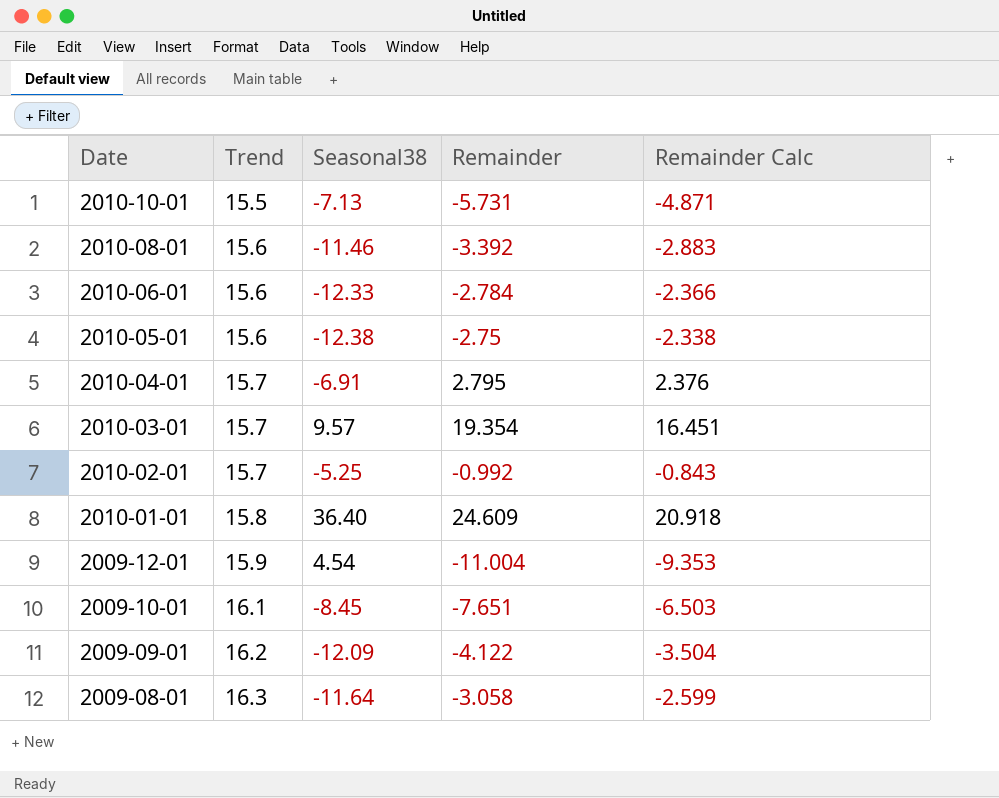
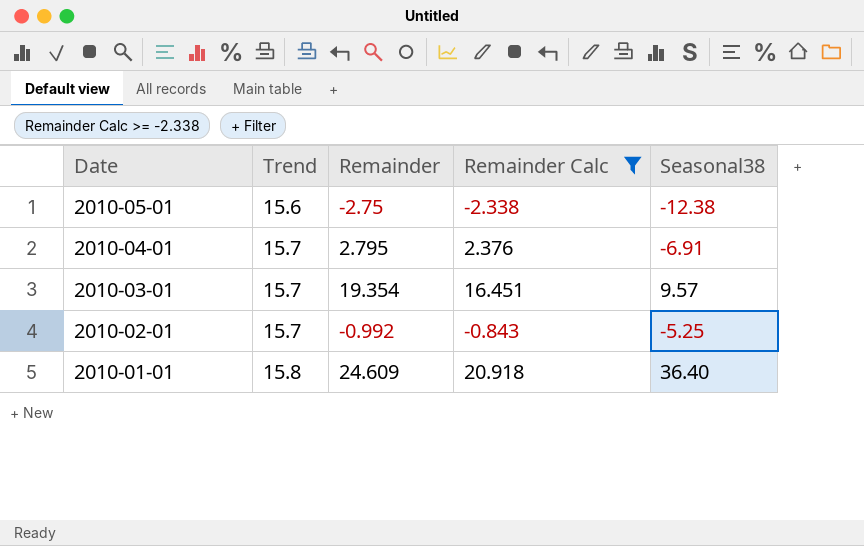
filter: none -> Remainder Calc >= -2.338
column Seasonal38 | position: 3 -> 5

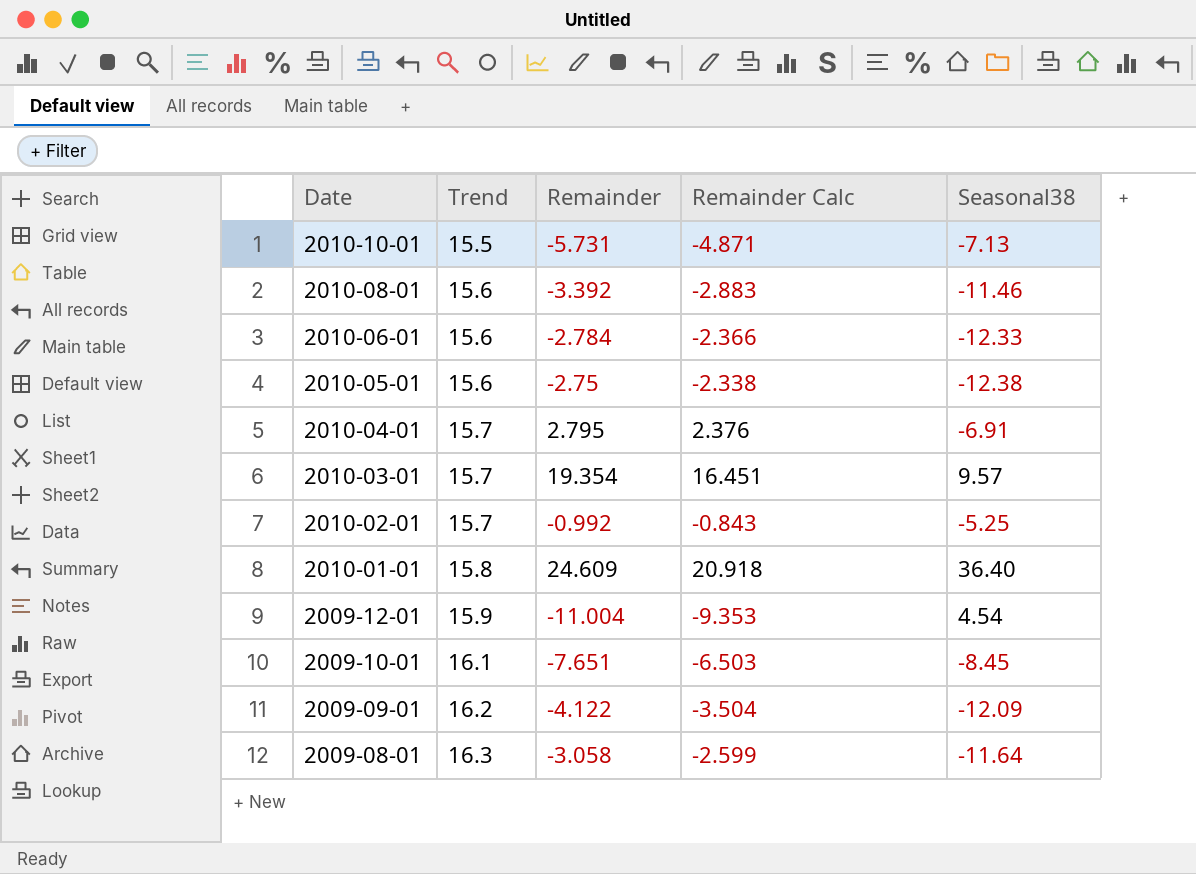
filter: Remainder Calc >= -2.338 -> none

